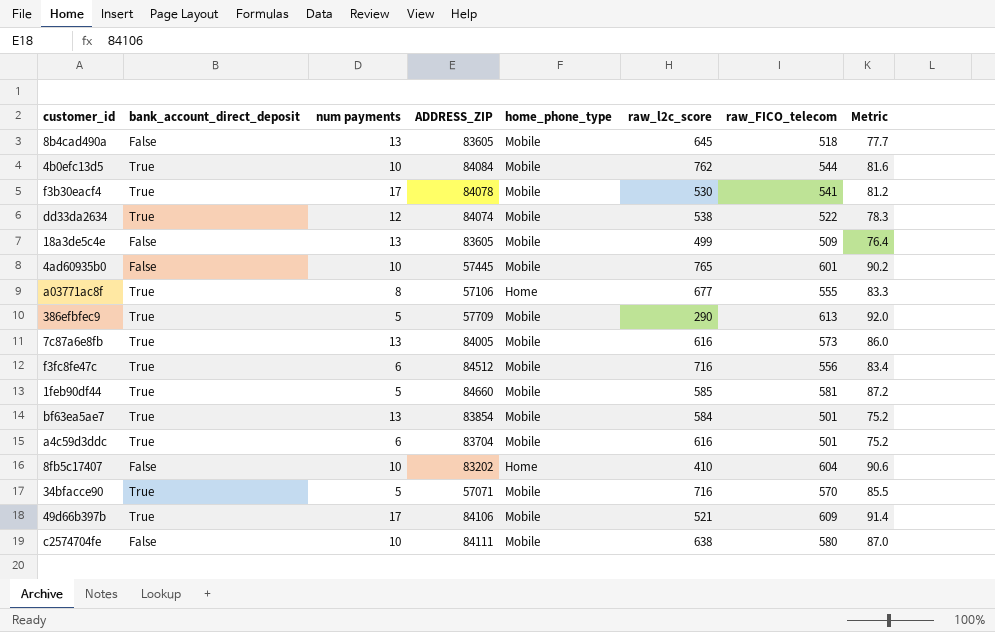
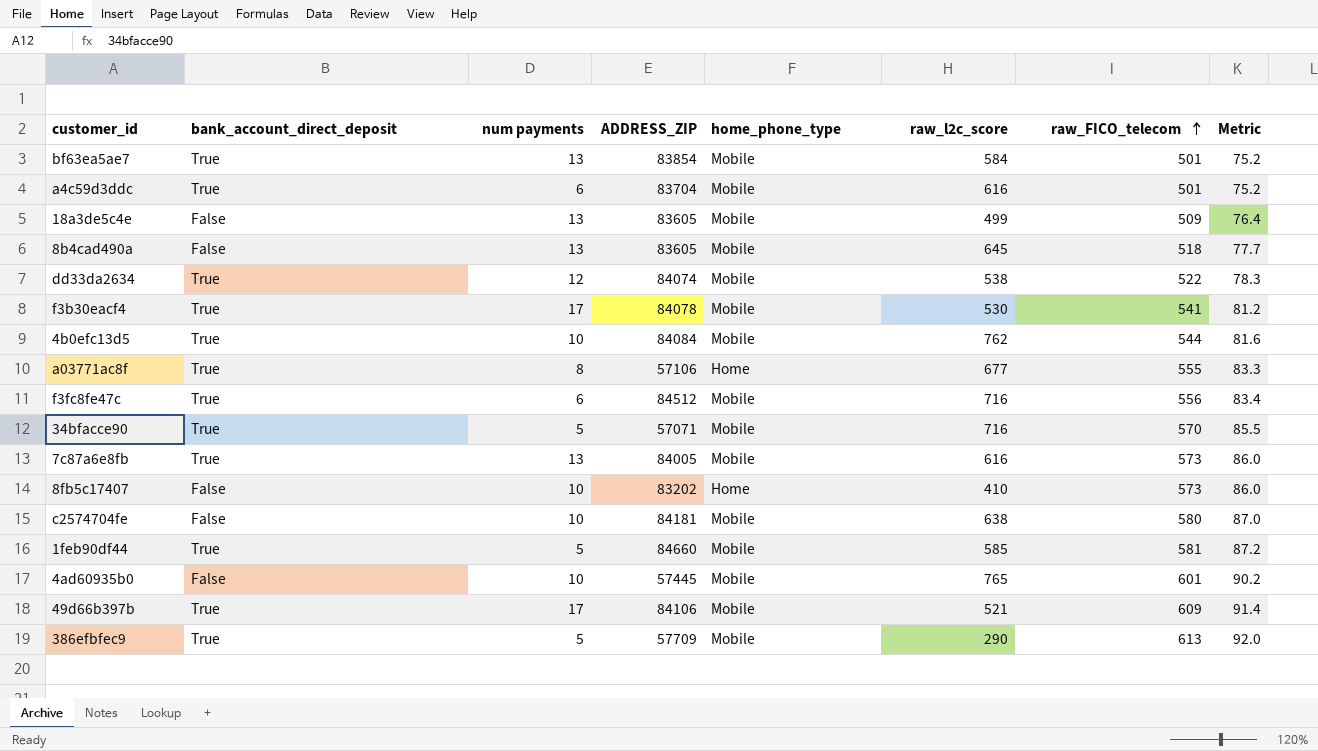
row order: none -> raw_FICO_telecom ascending
8fb5c17407 | raw_FICO_telecom: 604 -> 573
8fb5c17407 | Metric: 90.6 -> 86.0
c2574704fe | ADDRESS_ZIP: 84111 -> 84181

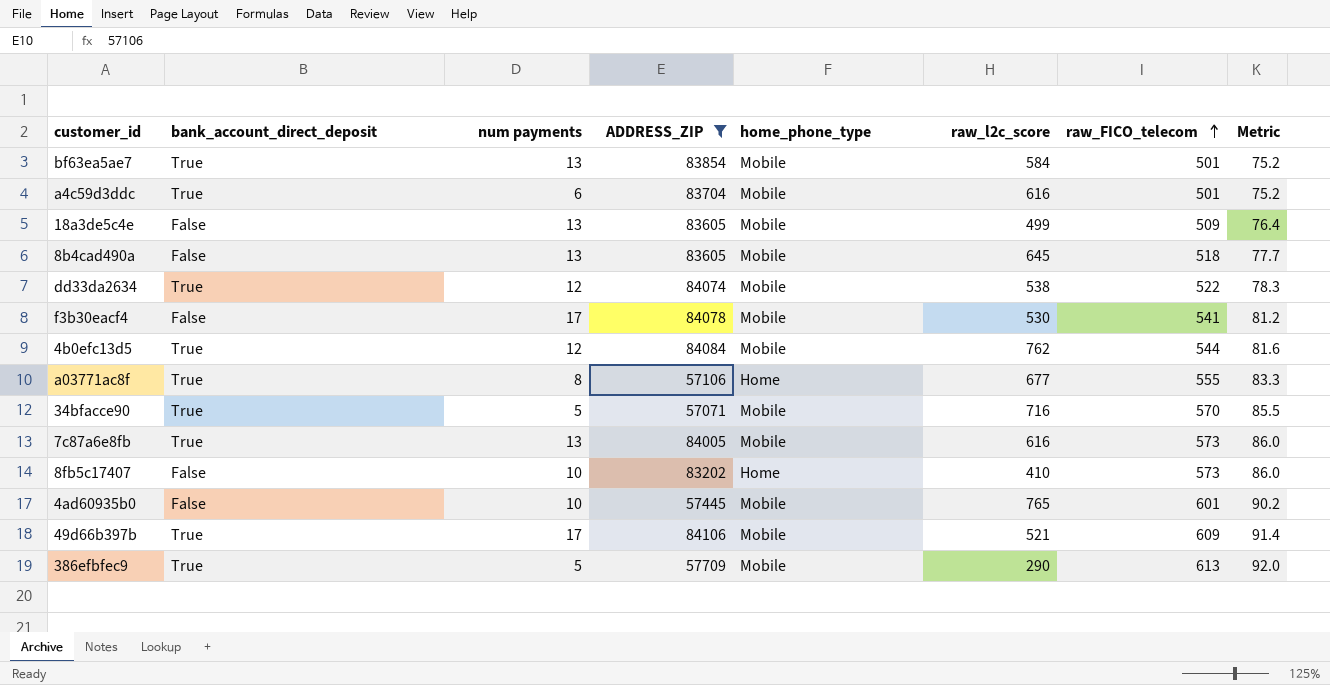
filter: none -> ADDRESS_ZIP <= 84106
f3b30eacf4 | bank_account_direct_deposit: True -> False
4b0efc13d5 | num payments: 10 -> 12

